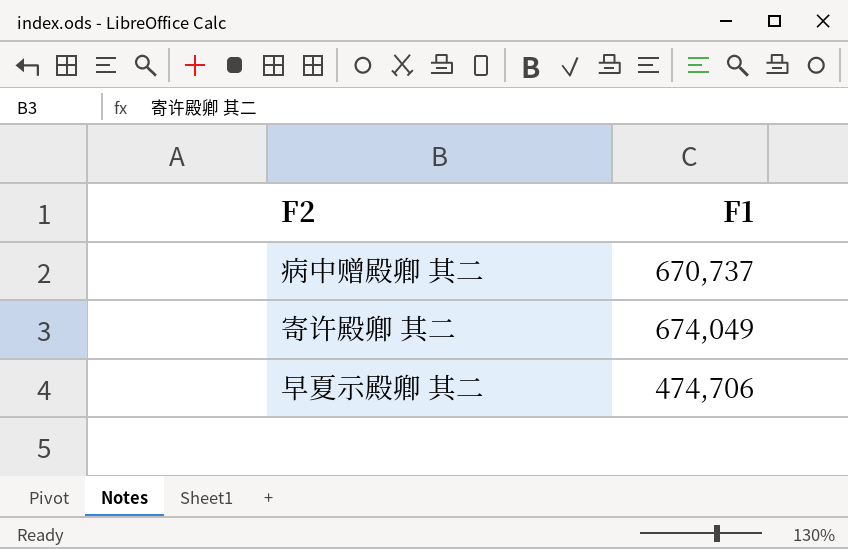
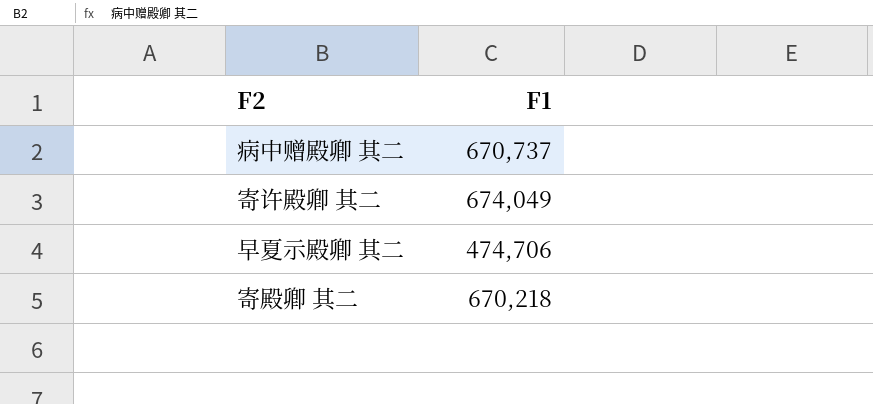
row 寄殿卿 其二: none -> 670,218

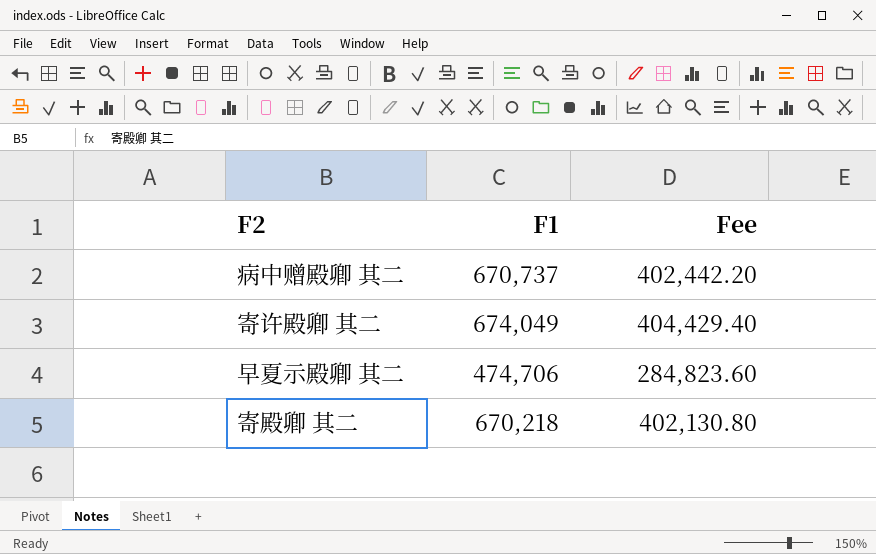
column Fee | formula: none -> [F1] * 0.6

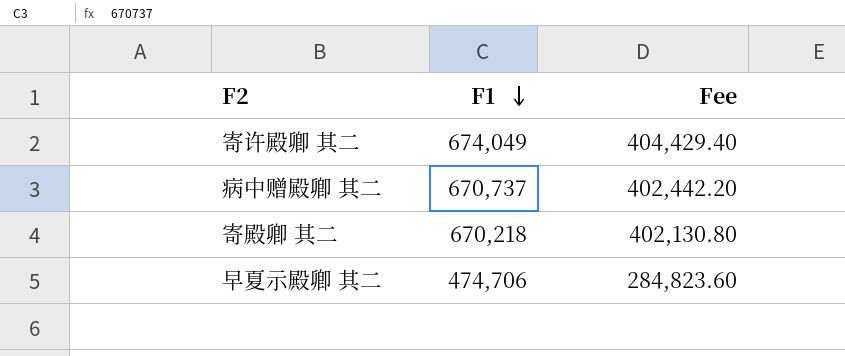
row order: none -> F1 descending

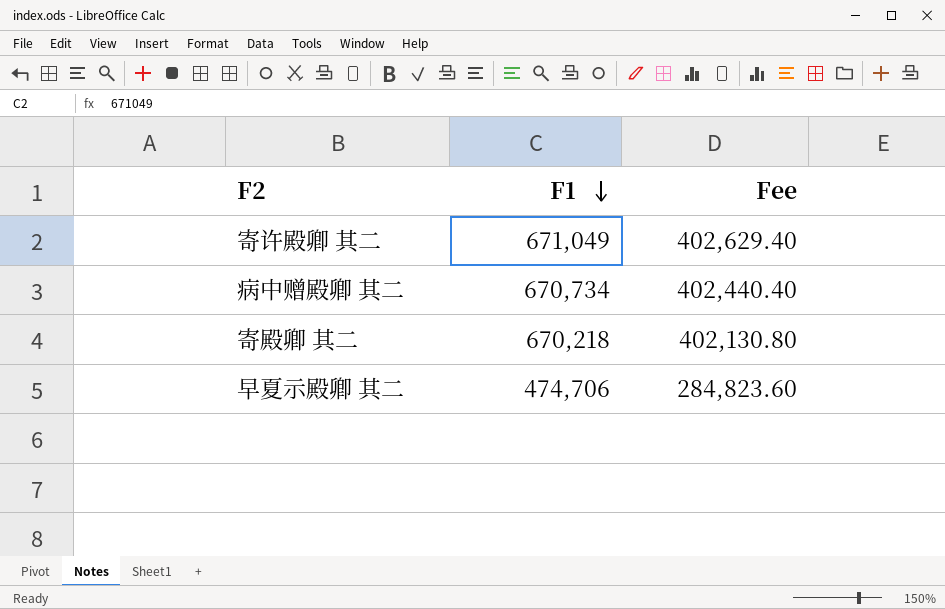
寄许殿卿 其二 | F1: 674,049 -> 671,049
寄许殿卿 其二 | Fee: 404,429.40 -> 402,629.40
病中赠殿卿 其二 | F1: 670,737 -> 670,734
病中赠殿卿 其二 | Fee: 402,442.20 -> 402,440.40

